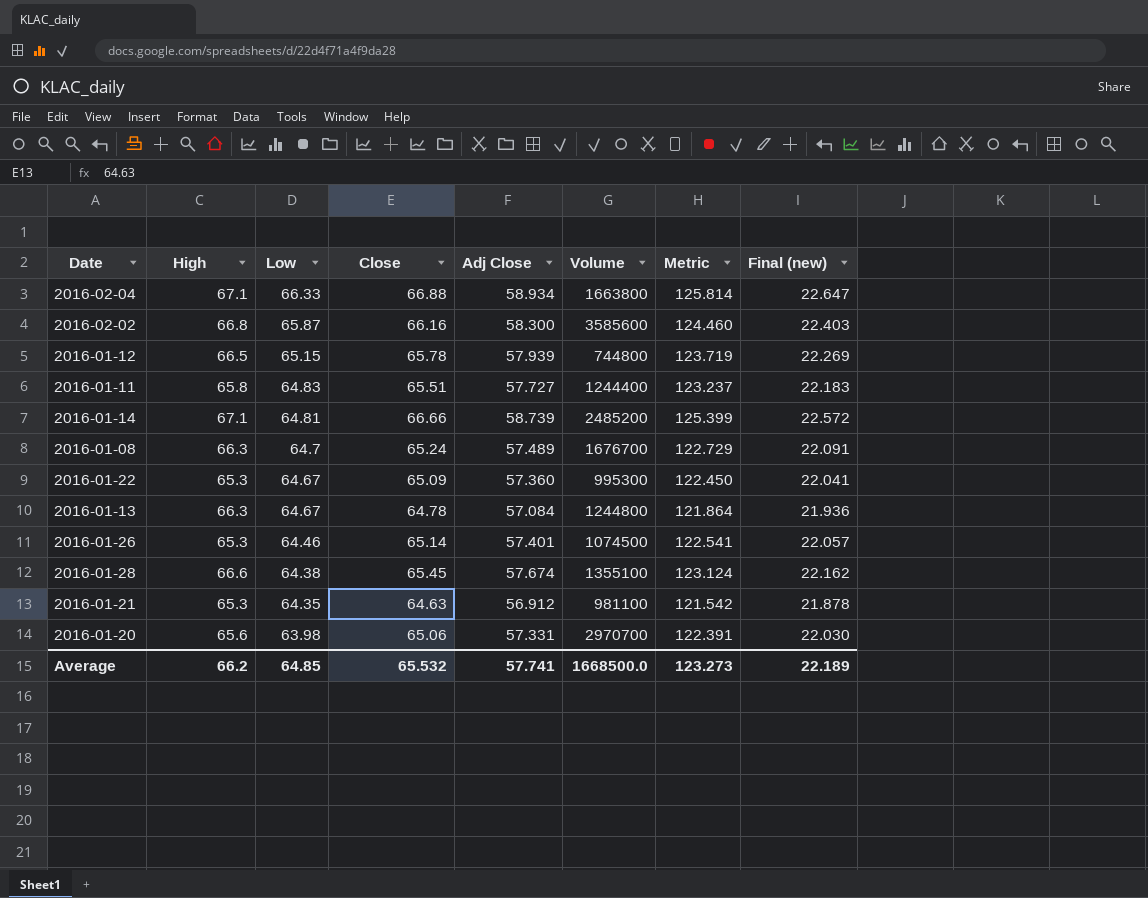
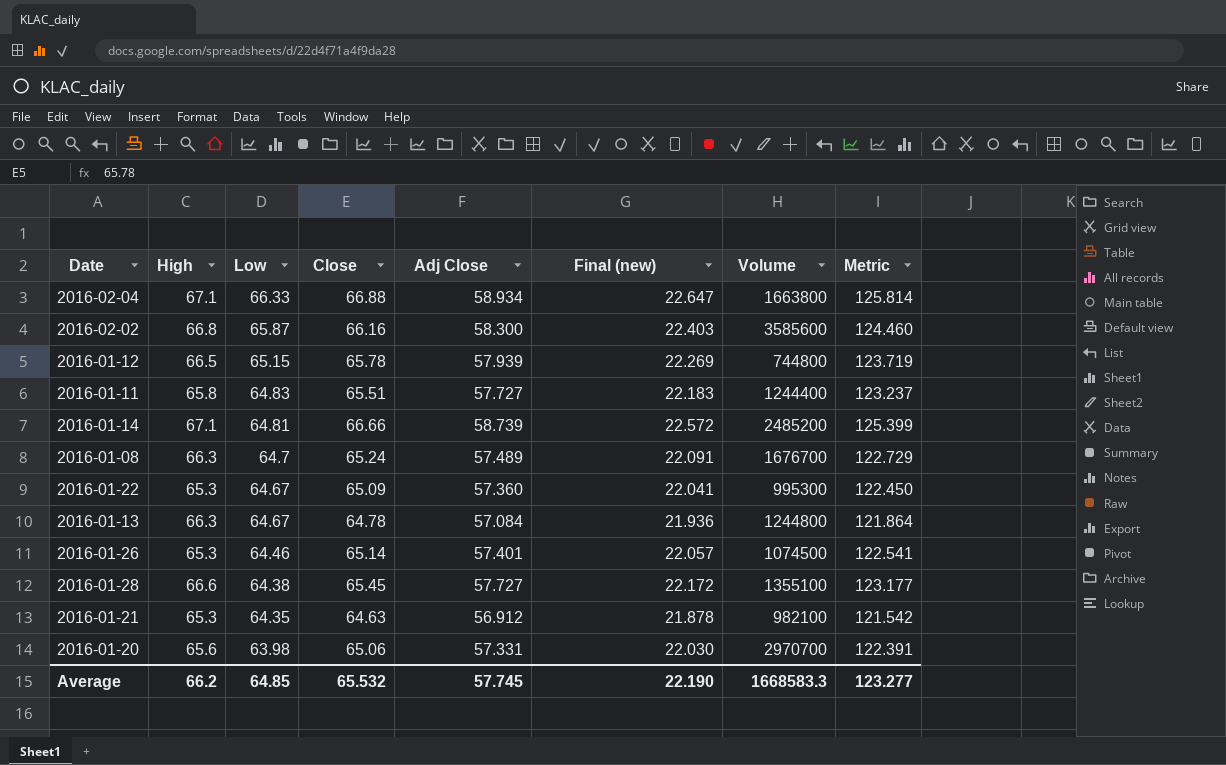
column Final (new) | position: 8 -> 6
2016-01-28 | Adj Close: 57.674 -> 57.727
2016-01-28 | Final (new): 22.162 -> 22.172
2016-01-28 | Metric: 123.124 -> 123.177
2016-01-21 | Volume: 981100 -> 982100
Average | Adj Close: 57.741 -> 57.745
Average | Final (new): 22.189 -> 22.190
Average | Volume: 1668500.0 -> 1668583.3
Average | Metric: 123.273 -> 123.277

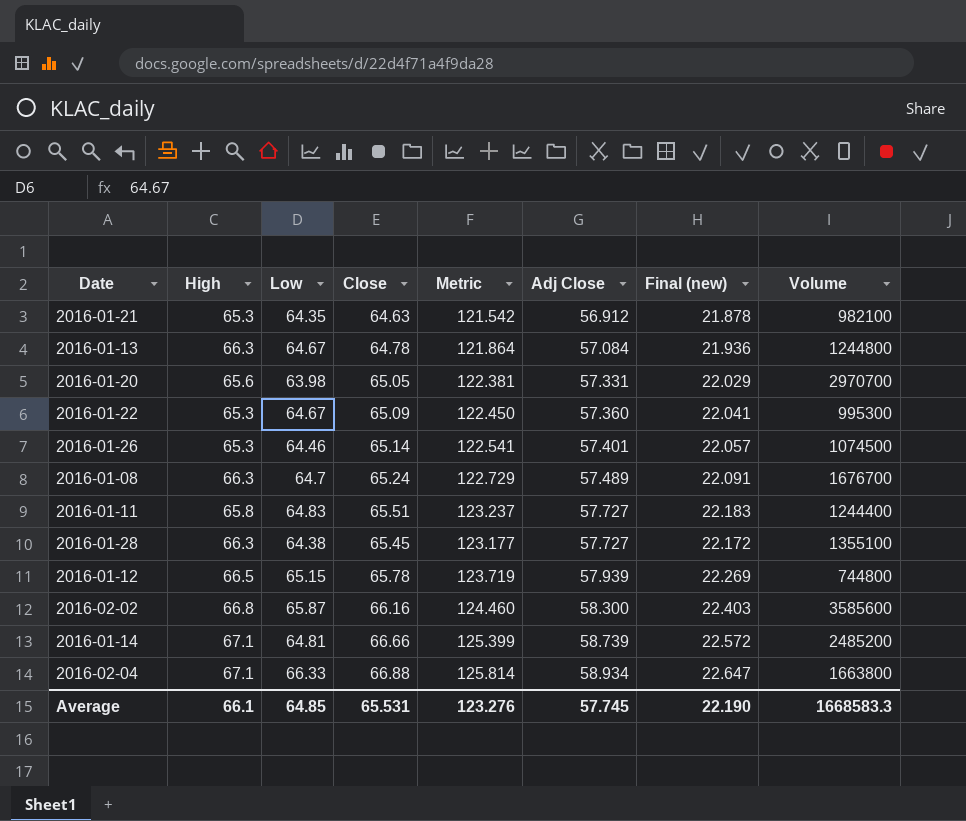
row order: Low descending -> Adj Close ascending
column Metric | position: 8 -> 5
2016-01-20 | Close: 65.06 -> 65.05
2016-01-20 | Metric: 122.391 -> 122.381
2016-01-20 | Final (new): 22.030 -> 22.029
2016-01-28 | High: 66.6 -> 66.3
Average | High: 66.2 -> 66.1
Average | Close: 65.532 -> 65.531
Average | Metric: 123.277 -> 123.276

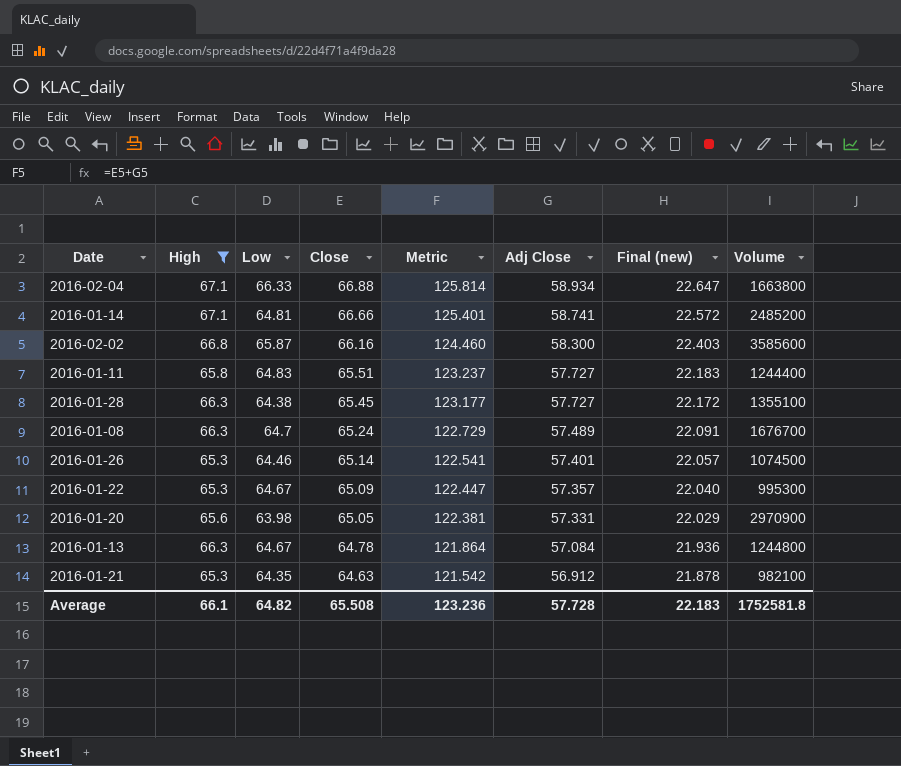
filter: none -> High != 66.5
row order: Adj Close ascending -> Close descending
2016-01-14 | Metric: 125.399 -> 125.401
2016-01-14 | Adj Close: 58.739 -> 58.741
2016-01-22 | Metric: 122.450 -> 122.447
2016-01-22 | Adj Close: 57.360 -> 57.357
2016-01-22 | Final (new): 22.041 -> 22.040
2016-01-20 | Volume: 2970700 -> 2970900
Average | Low: 64.85 -> 64.82
Average | Close: 65.531 -> 65.508
Average | Metric: 123.276 -> 123.236
Average | Adj Close: 57.745 -> 57.728
Average | Final (new): 22.190 -> 22.183
Average | Volume: 1668583.3 -> 1752581.8

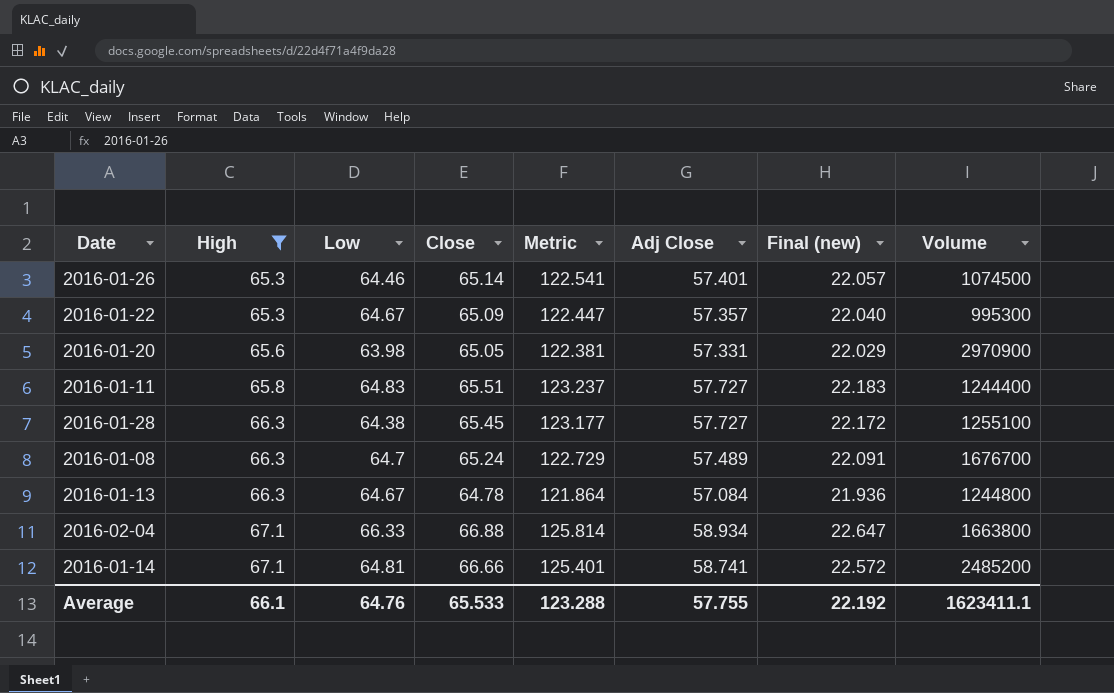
row order: Close descending -> High ascending
row 2016-02-02: 66.8 | 65.87 | 66.16 | 124.460 | 58.300 | 22.403 | 3585600 -> none
row 2016-01-21: 65.3 | 64.35 | 64.63 | 121.542 | 56.912 | 21.878 | 982100 -> none
2016-01-28 | Volume: 1355100 -> 1255100
Average | Low: 64.82 -> 64.76
Average | Close: 65.508 -> 65.533
Average | Metric: 123.236 -> 123.288
Average | Adj Close: 57.728 -> 57.755
Average | Final (new): 22.183 -> 22.192
Average | Volume: 1752581.8 -> 1623411.1

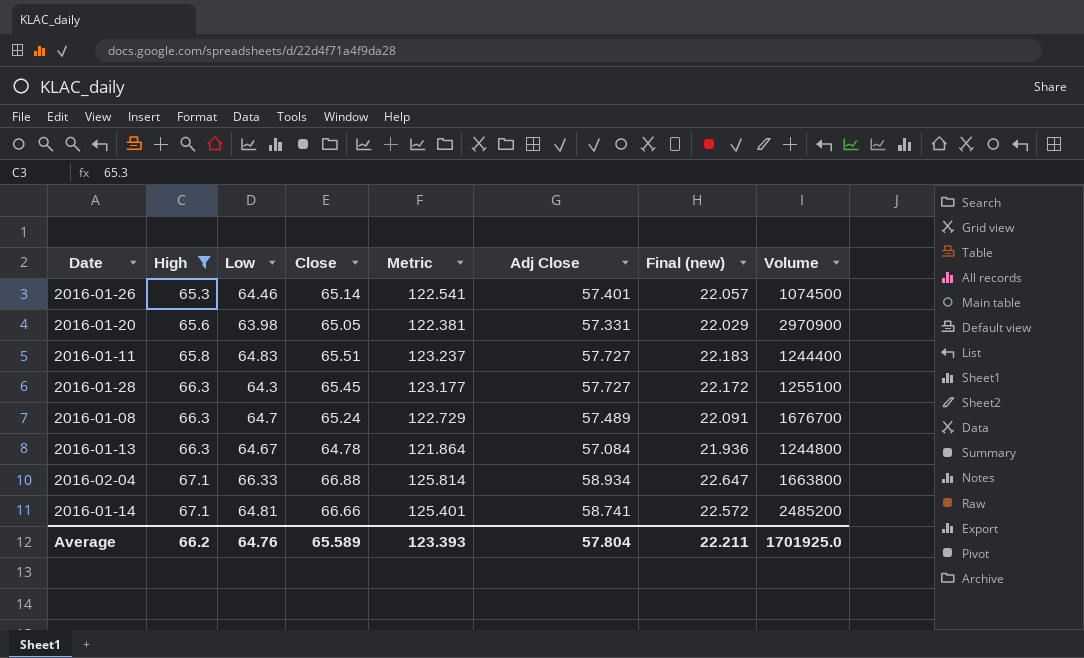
row 2016-01-22: 65.3 | 64.67 | 65.09 | 122.447 | 57.357 | 22.040 | 995300 -> none
2016-01-28 | Low: 64.38 -> 64.3
Average | High: 66.1 -> 66.2
Average | Close: 65.533 -> 65.589
Average | Metric: 123.288 -> 123.393
Average | Adj Close: 57.755 -> 57.804
Average | Final (new): 22.192 -> 22.211
Average | Volume: 1623411.1 -> 1701925.0

